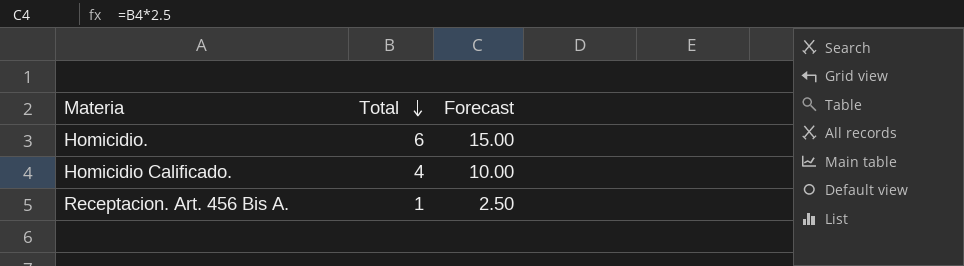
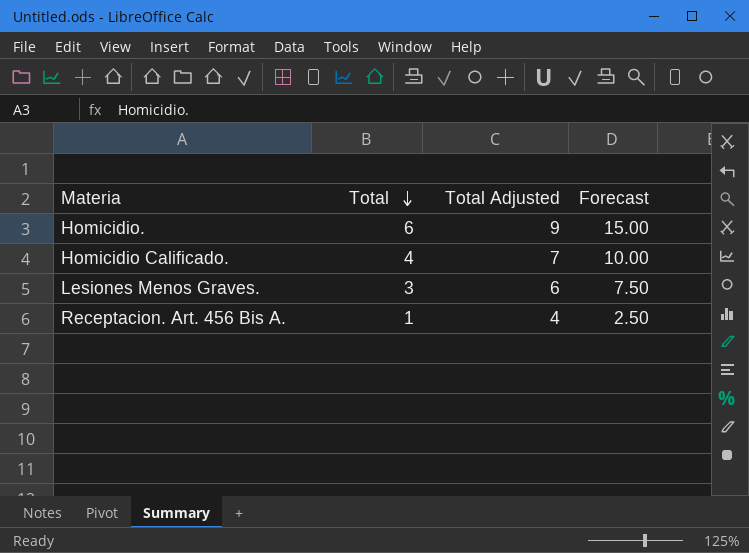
column Total Adjusted | formula: none -> [Total] + 3
row Lesiones Menos Graves.: none -> 3 | 6 | 7.50

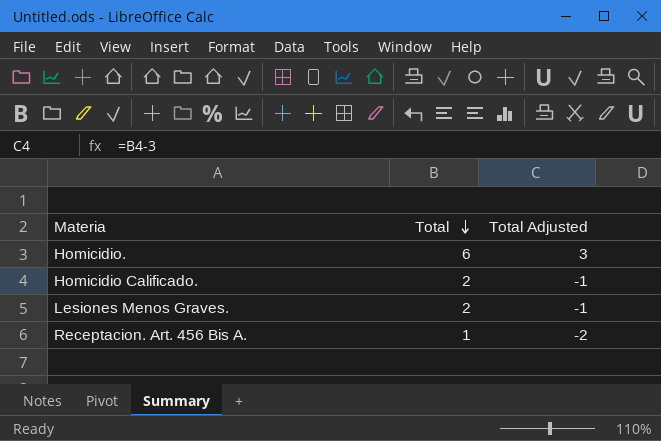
column Forecast | formula: [Total] * 2.5 -> none
column Total Adjusted | formula: [Total] + 3 -> [Total] - 3
Homicidio Calificado. | Total: 4 -> 2
Lesiones Menos Graves. | Total: 3 -> 2

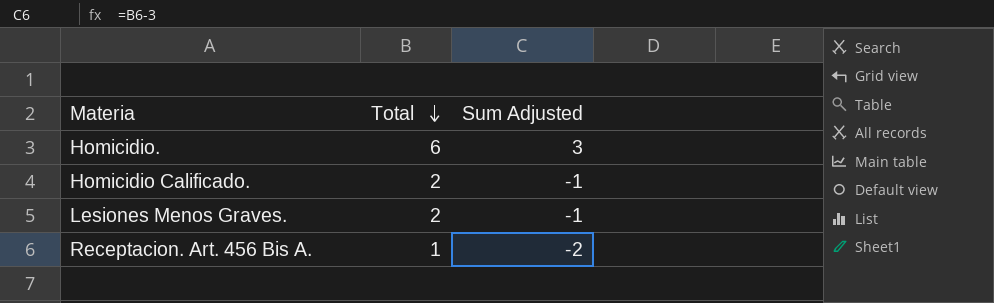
column name: Total Adjusted -> Sum Adjusted

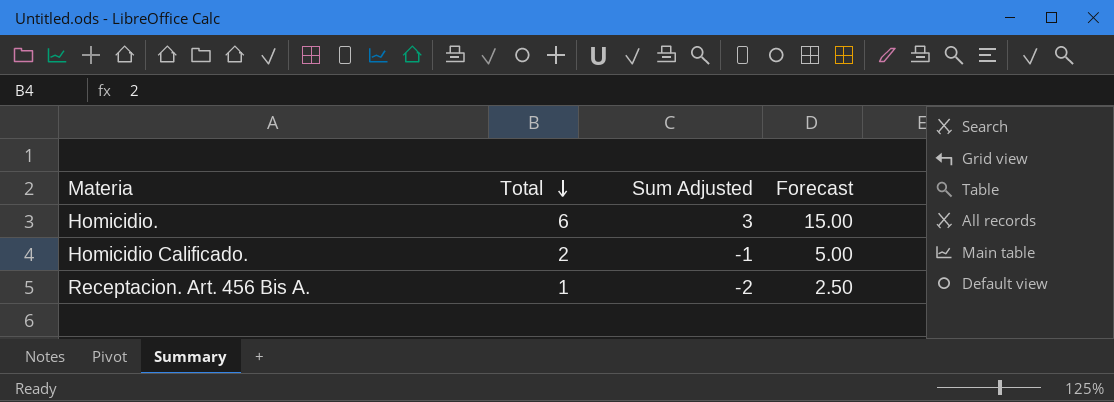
column Forecast | formula: none -> [Total] * 2.5
row Lesiones Menos Graves.: 2 | -1 -> none

